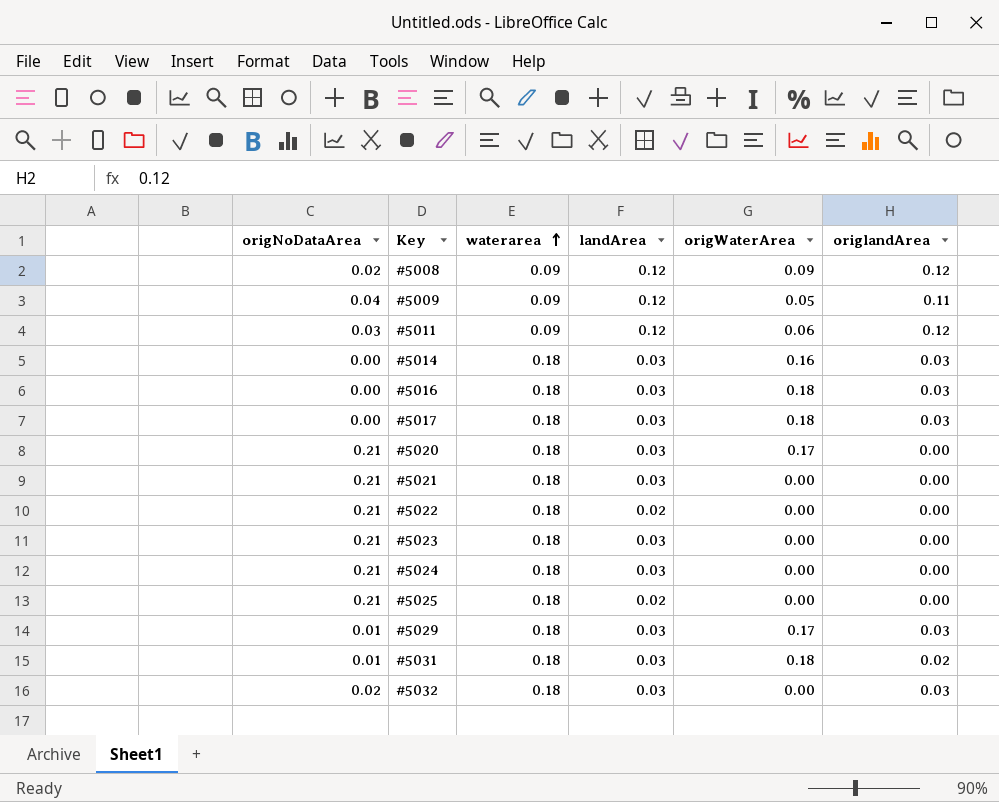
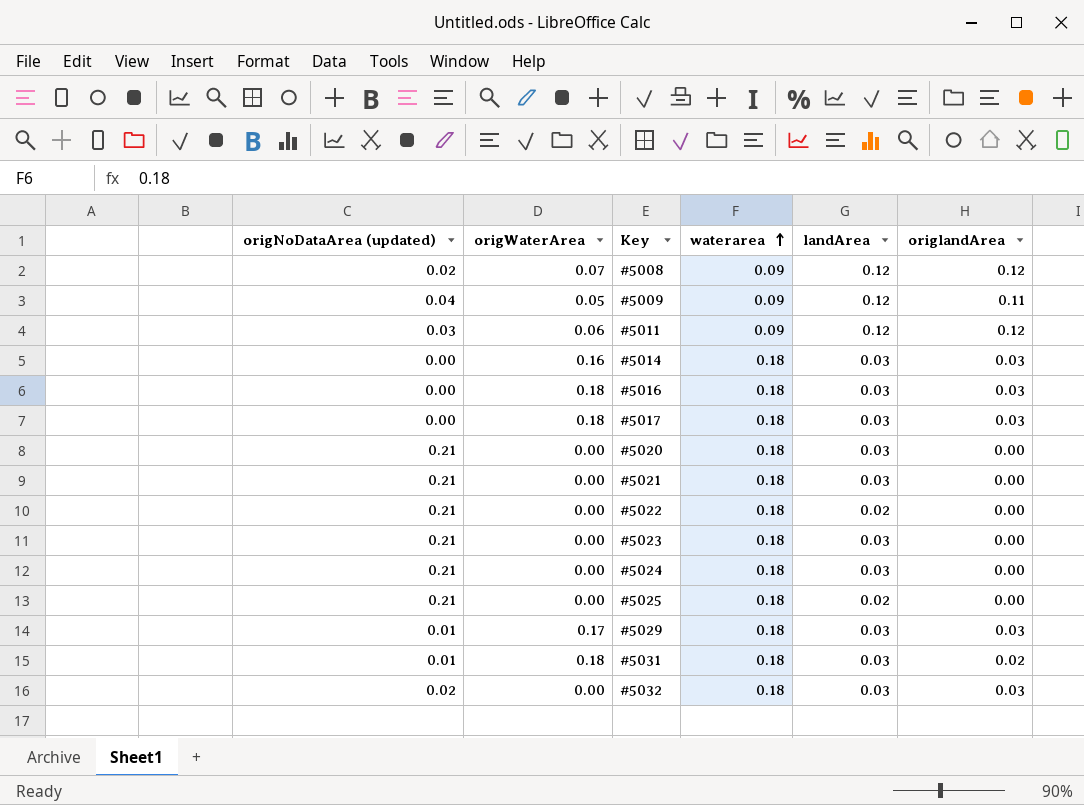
column name: origNoDataArea -> origNoDataArea (updated)
column origWaterArea | position: 5 -> 2
#5008 | origWaterArea: 0.09 -> 0.07
#5020 | origWaterArea: 0.17 -> 0.00

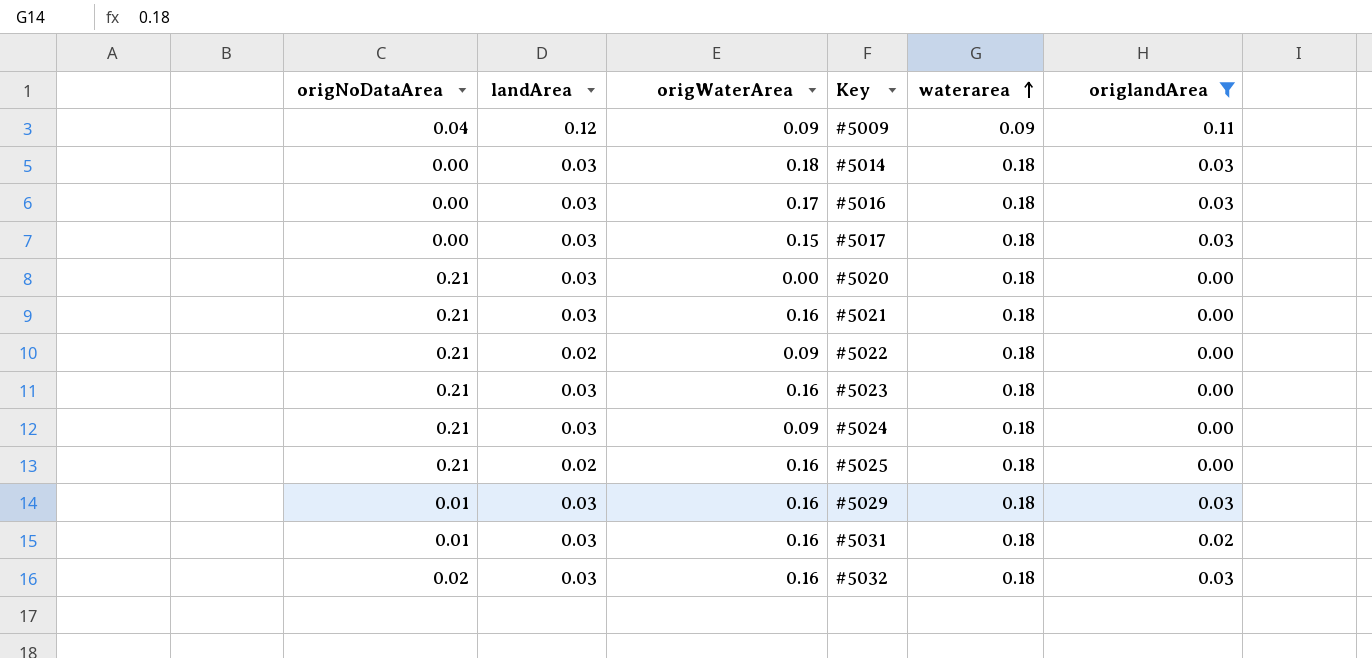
filter: none -> origlandArea != 0.12
column name: origNoDataArea (updated) -> origNoDataArea
column landArea | position: 5 -> 2
#5009 | origWaterArea: 0.05 -> 0.09
#5014 | origWaterArea: 0.16 -> 0.18
#5016 | origWaterArea: 0.18 -> 0.17
#5017 | origWaterArea: 0.18 -> 0.15
#5021 | origWaterArea: 0.00 -> 0.16
#5022 | origWaterArea: 0.00 -> 0.09
#5023 | origWaterArea: 0.00 -> 0.16
#5024 | origWaterArea: 0.00 -> 0.09
#5025 | origWaterArea: 0.00 -> 0.16
#5029 | origWaterArea: 0.17 -> 0.16
#5031 | origWaterArea: 0.18 -> 0.16
#5032 | origWaterArea: 0.00 -> 0.16

